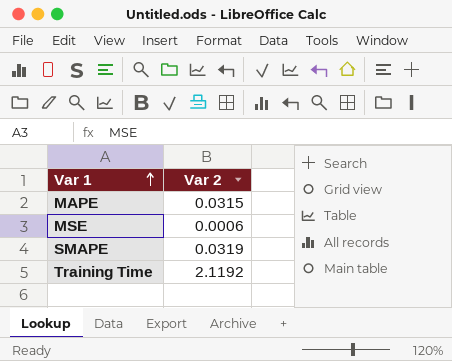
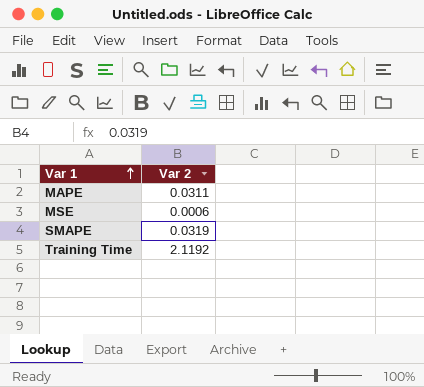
MAPE | Var 2: 0.0315 -> 0.0311

